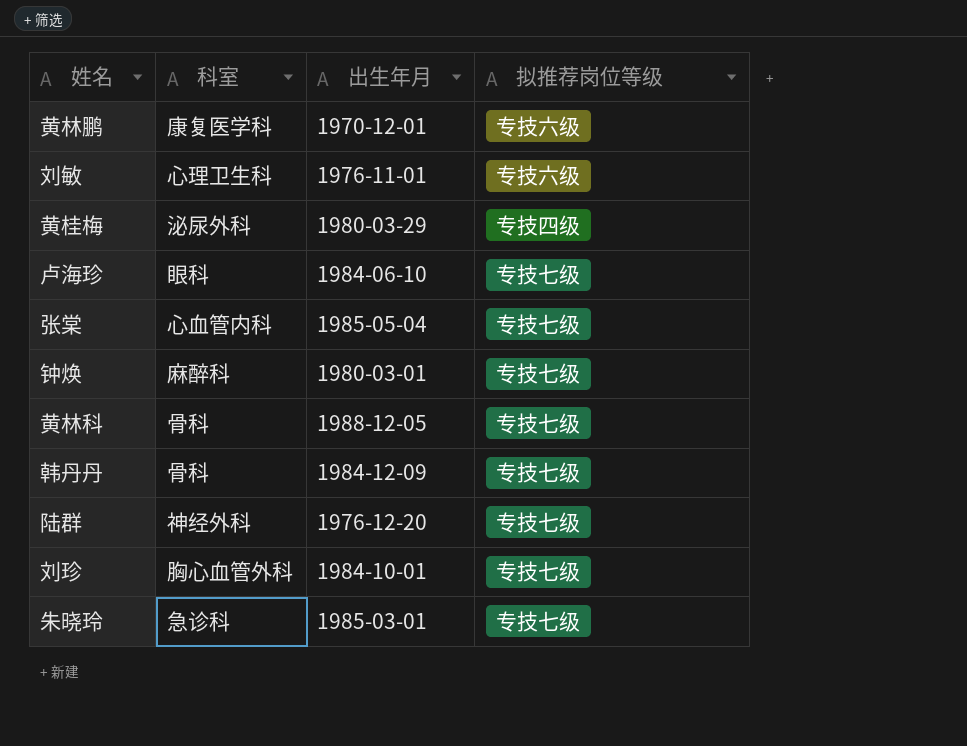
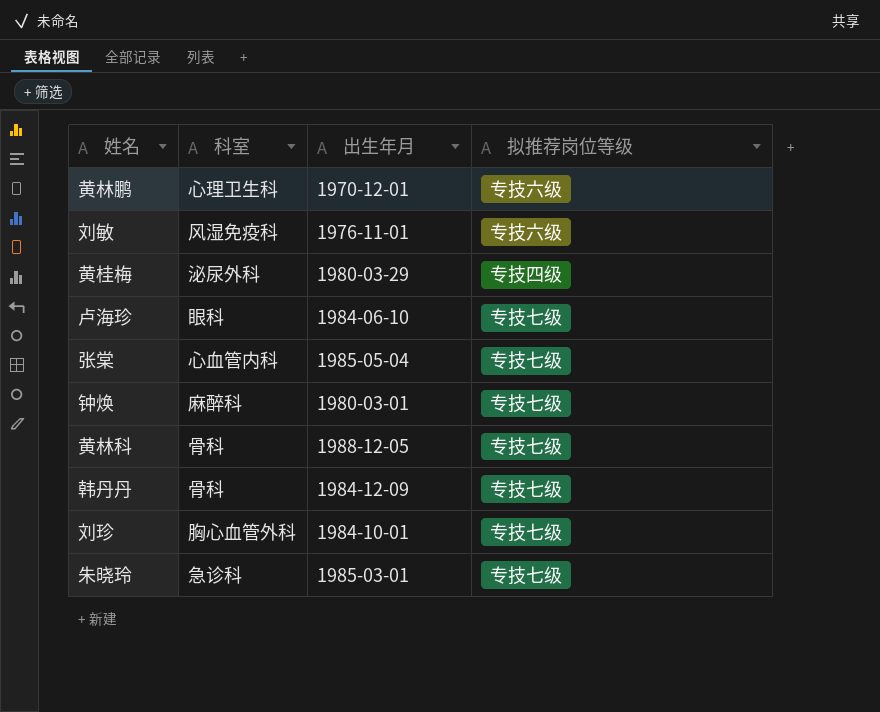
row 陆群: 神经外科 | 1976-12-20 | 专技七级 -> none
黄林鹏 | 科室: 康复医学科 -> 心理卫生科
刘敏 | 科室: 心理卫生科 -> 风湿免疫科

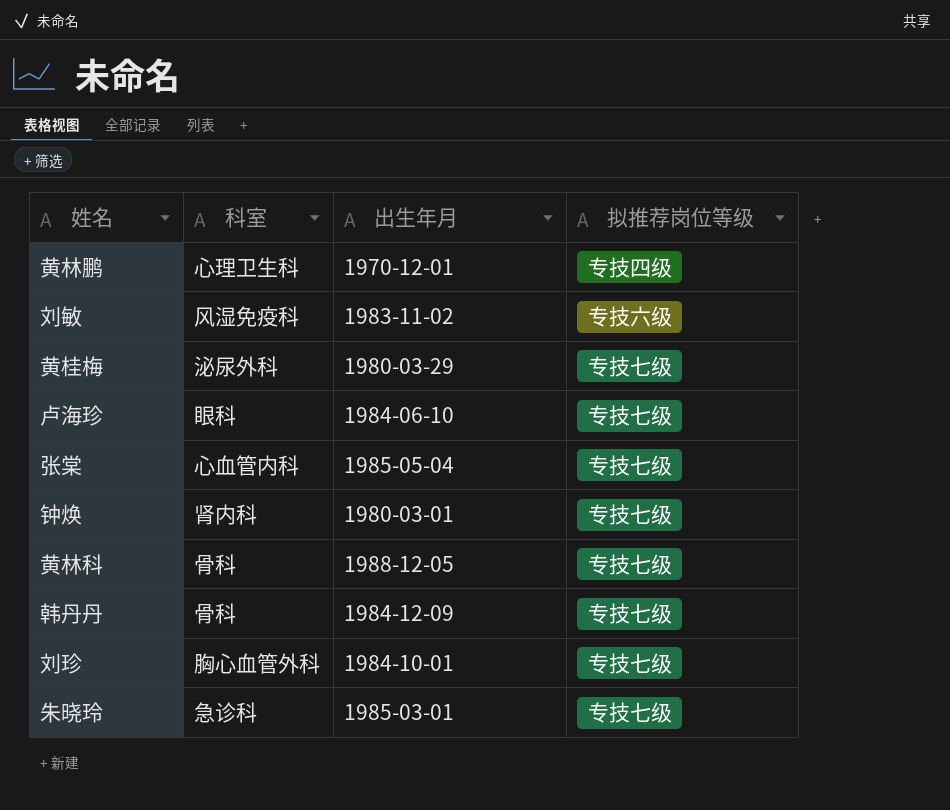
黄林鹏 | 拟推荐岗位等级: 专技六级 -> 专技四级
刘敏 | 出生年月: 1976-11-01 -> 1983-11-02
黄桂梅 | 拟推荐岗位等级: 专技四级 -> 专技七级
钟焕 | 科室: 麻醉科 -> 肾内科

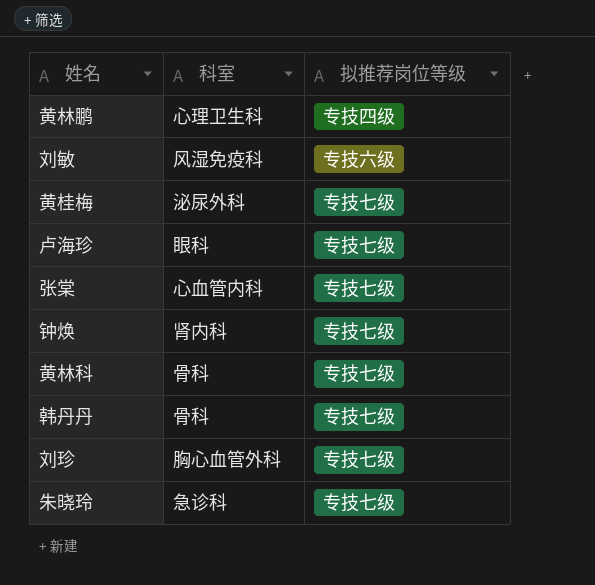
column 出生年月 | position: 3 -> none

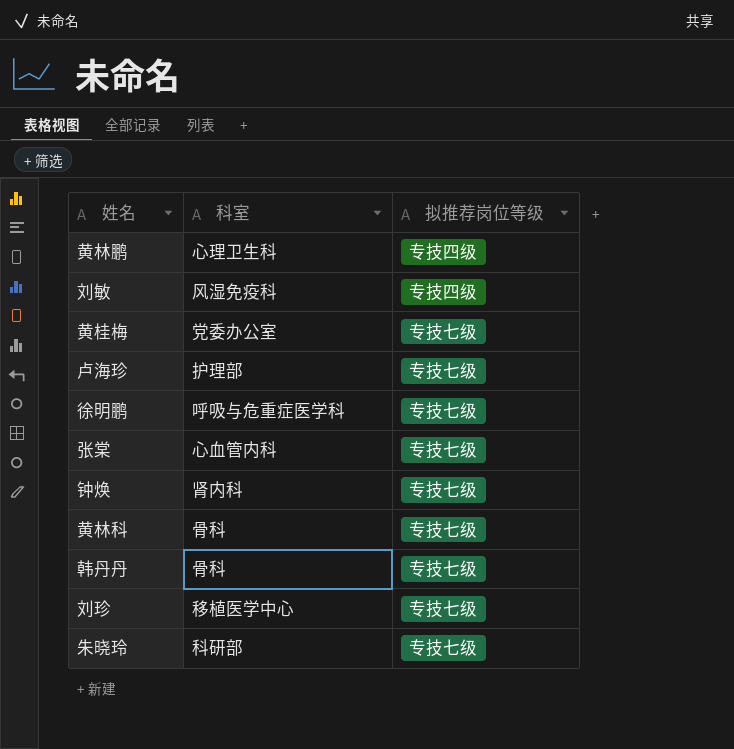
刘敏 | 拟推荐岗位等级: 专技六级 -> 专技四级
黄桂梅 | 科室: 泌尿外科 -> 党委办公室
卢海珍 | 科室: 眼科 -> 护理部
row 徐明鹏: none -> 呼吸与危重症医学科 | 专技七级
刘珍 | 科室: 胸心血管外科 -> 移植医学中心
朱晓玲 | 科室: 急诊科 -> 科研部

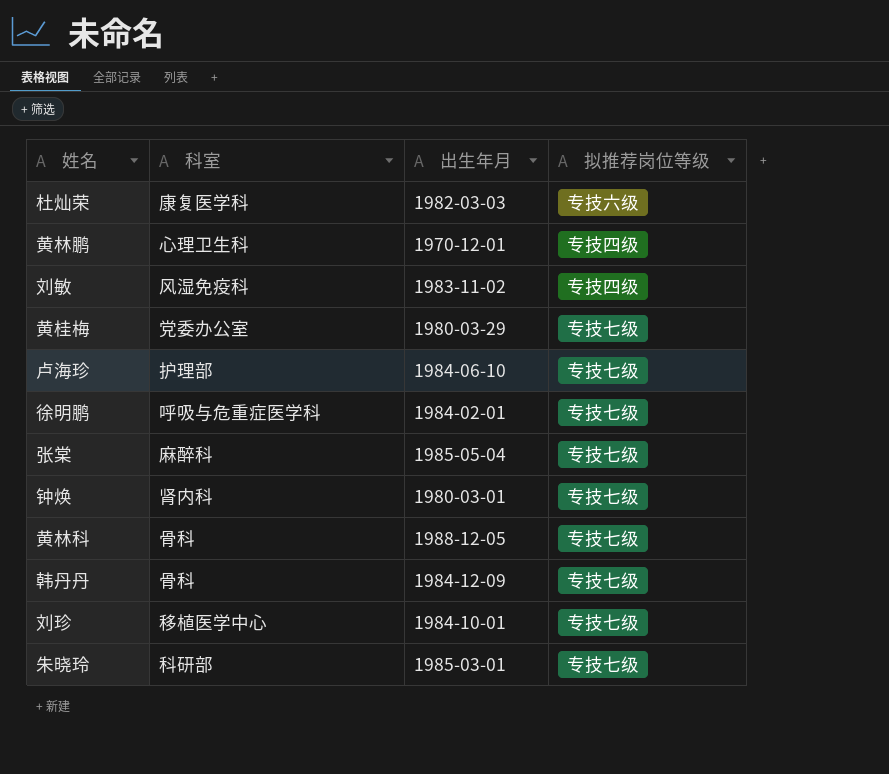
column 出生年月 | position: none -> 3
row 杜灿荣: none -> 康复医学科 | 1982-03-03 | 专技六级
张棠 | 科室: 心血管内科 -> 麻醉科

